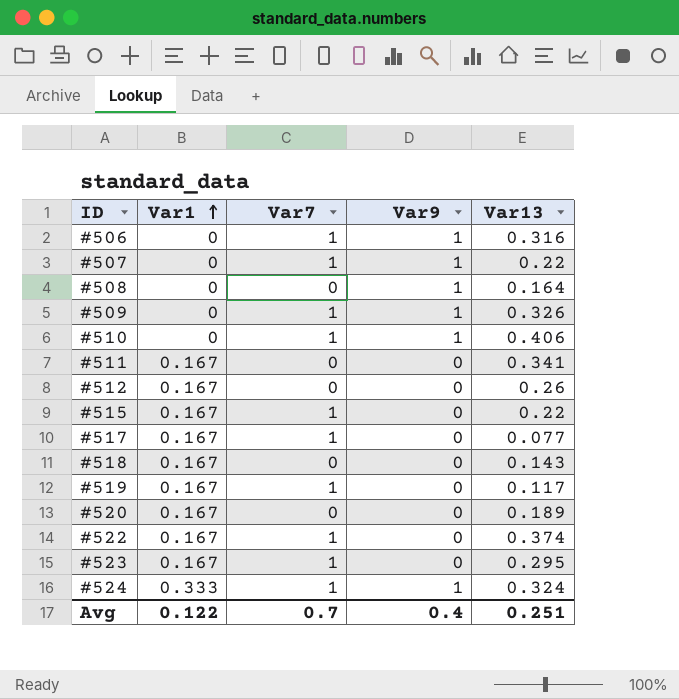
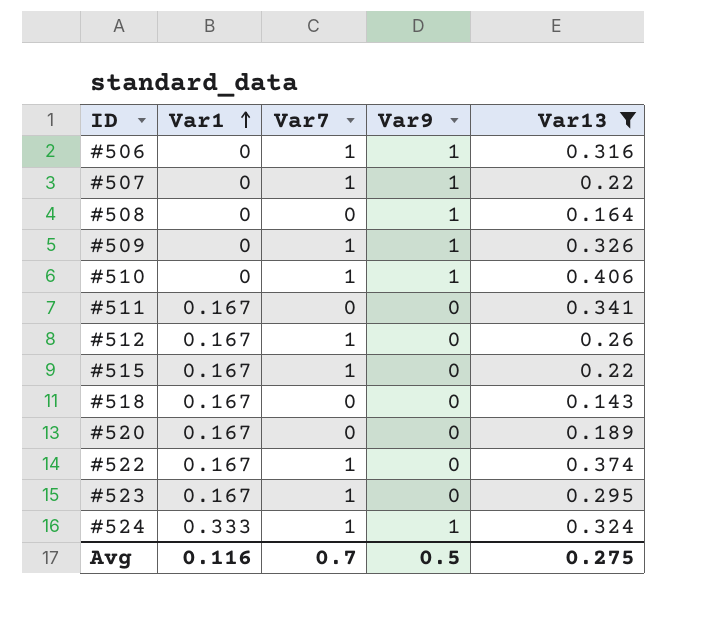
filter: none -> Var13 >= 0.143
#512 | Var7: 0 -> 1
Avg | Var1: 0.122 -> 0.116
Avg | Var9: 0.4 -> 0.5
Avg | Var13: 0.251 -> 0.275

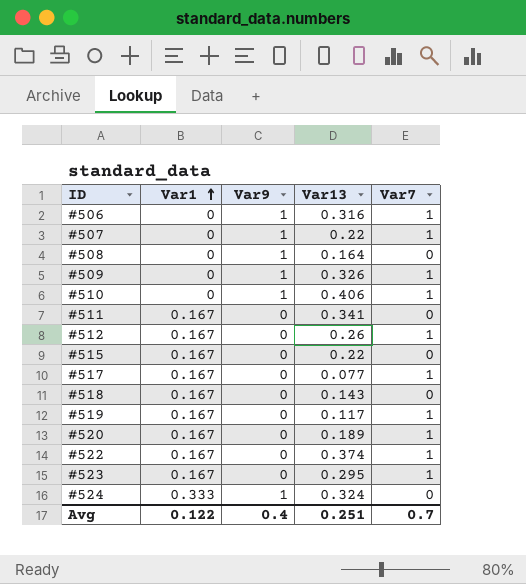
filter: Var13 >= 0.143 -> none
column Var7 | position: 3 -> 5
#515 | Var7: 1 -> 0
#520 | Var7: 0 -> 1
#524 | Var7: 1 -> 0
Avg | Var1: 0.116 -> 0.122
Avg | Var9: 0.5 -> 0.4
Avg | Var13: 0.275 -> 0.251

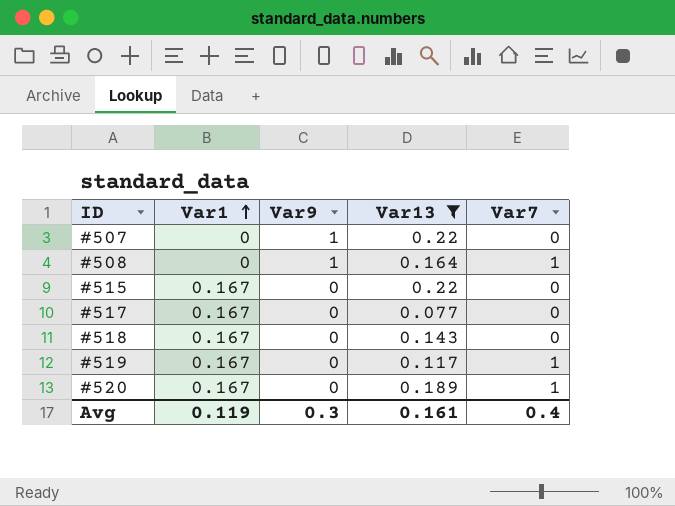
filter: none -> Var13 <= 0.22
#507 | Var7: 1 -> 0
#508 | Var7: 0 -> 1
#517 | Var7: 1 -> 0
Avg | Var1: 0.122 -> 0.119
Avg | Var9: 0.4 -> 0.3
Avg | Var13: 0.251 -> 0.161
Avg | Var7: 0.7 -> 0.4

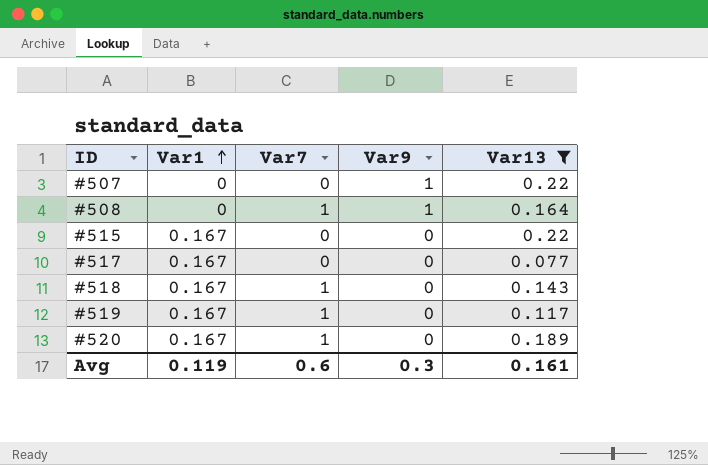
column Var7 | position: 5 -> 3
#518 | Var7: 0 -> 1
Avg | Var7: 0.4 -> 0.6

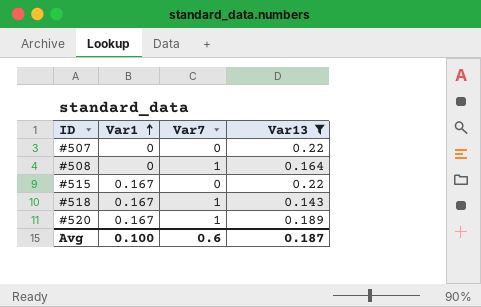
column Var9 | position: 4 -> none
row #517: 0.167 | 0 | 0 | 0.077 -> none
row #519: 0.167 | 1 | 0 | 0.117 -> none
Avg | Var1: 0.119 -> 0.100
Avg | Var13: 0.161 -> 0.187

